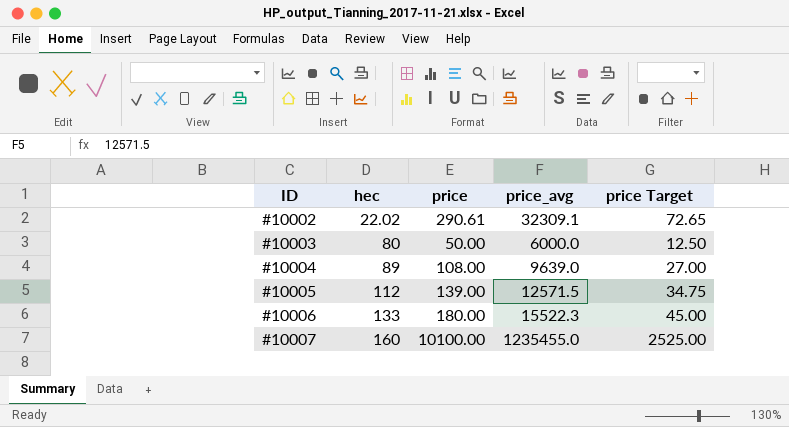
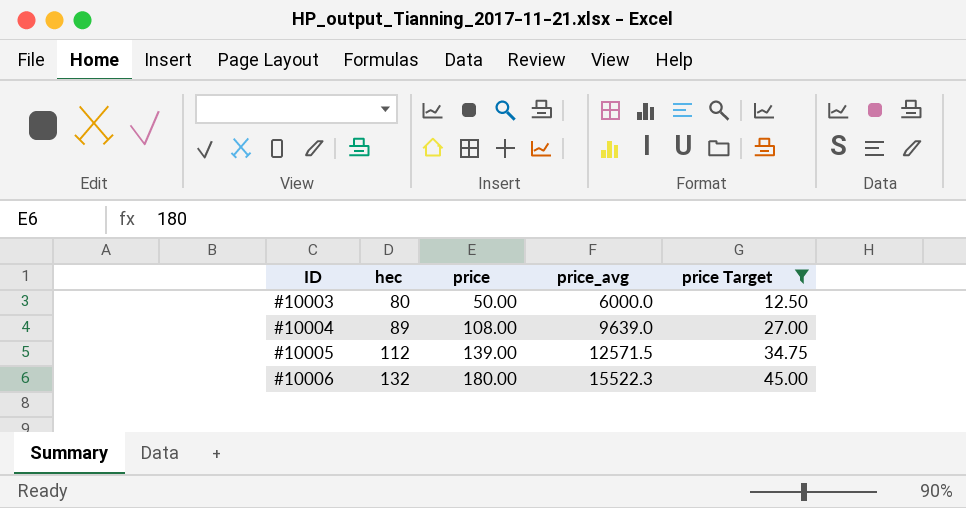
filter: none -> price Target <= 45.00
#10006 | hec: 133 -> 132

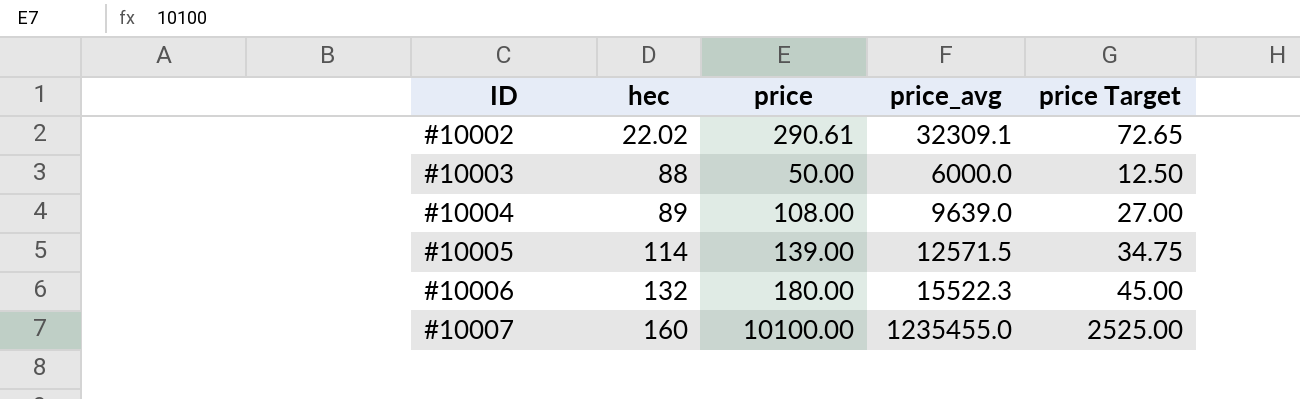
filter: price Target <= 45.00 -> none
#10003 | hec: 80 -> 88
#10005 | hec: 112 -> 114

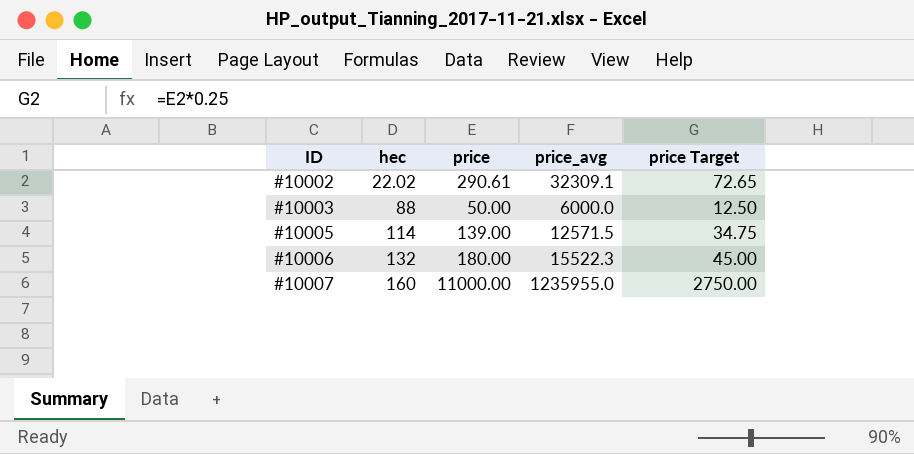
row #10004: 89 | 108.00 | 9639.0 | 27.00 -> none
#10007 | price: 10100.00 -> 11000.00
#10007 | price_avg: 1235455.0 -> 1235955.0
#10007 | price Target: 2525.00 -> 2750.00

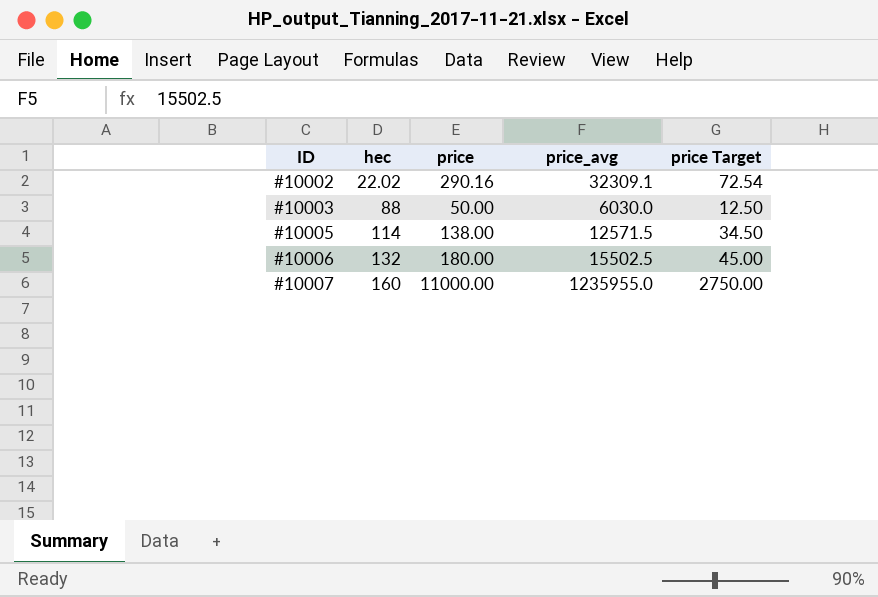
#10002 | price: 290.61 -> 290.16
#10002 | price Target: 72.65 -> 72.54
#10003 | price_avg: 6000.0 -> 6030.0
#10005 | price: 139.00 -> 138.00
#10005 | price Target: 34.75 -> 34.50
#10006 | price_avg: 15522.3 -> 15502.5

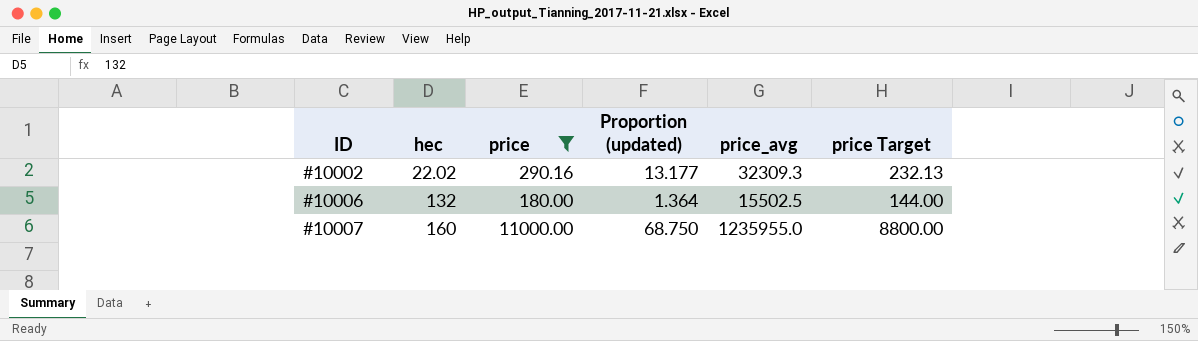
filter: none -> price >= 180.00
column Proportion (updated) | formula: none -> [price] / [hec]
column price Target | formula: [price] * 0.25 -> [price] * 0.8
#10002 | price_avg: 32309.1 -> 32309.3

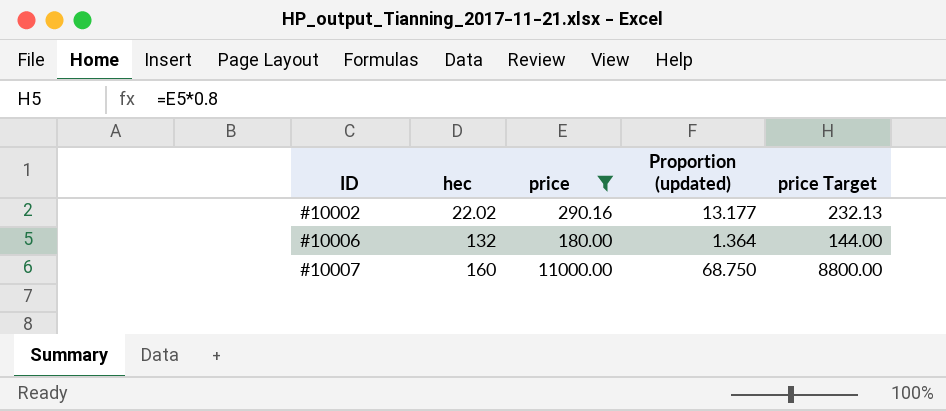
column price_avg | position: 5 -> none

